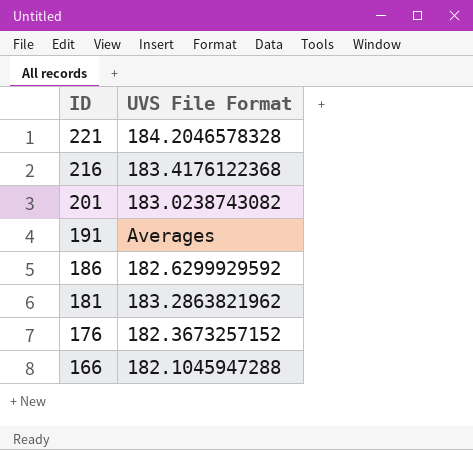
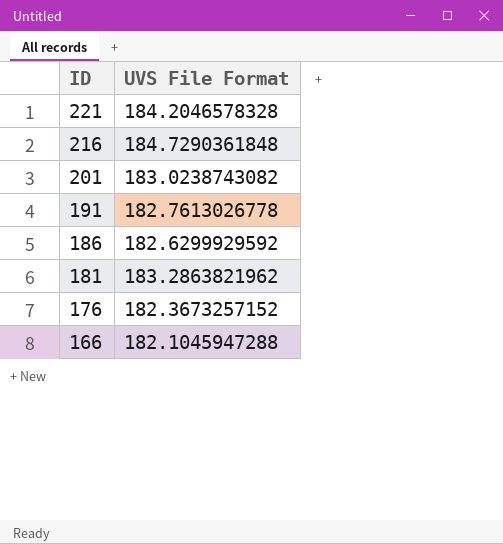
216 | UVS File Format: 183.4176122368 -> 184.7290361848
191 | UVS File Format: Averages -> 182.7613026778

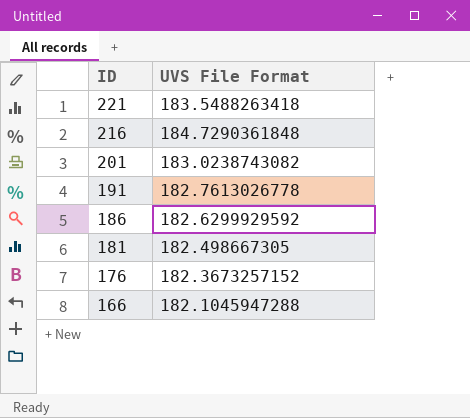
221 | UVS File Format: 184.2046578328 -> 183.5488263418
181 | UVS File Format: 183.2863821962 -> 182.498667305

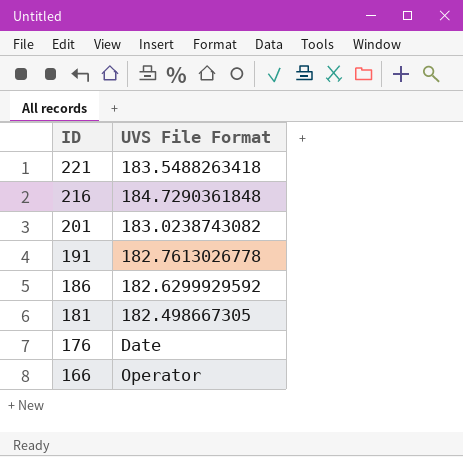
176 | UVS File Format: 182.3673257152 -> Date
166 | UVS File Format: 182.1045947288 -> Operator

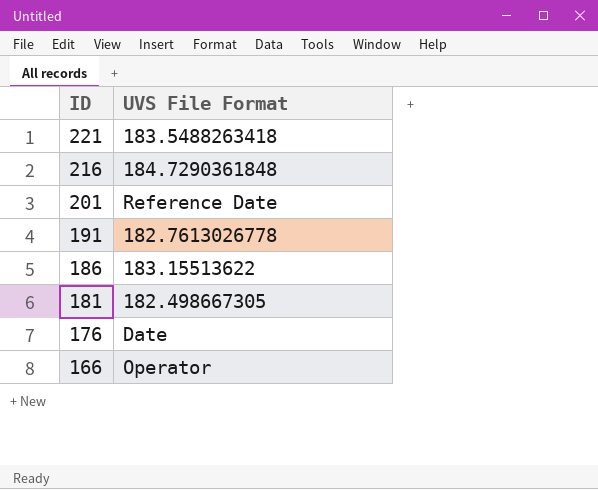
201 | UVS File Format: 183.0238743082 -> Reference Date
186 | UVS File Format: 182.6299929592 -> 183.15513622

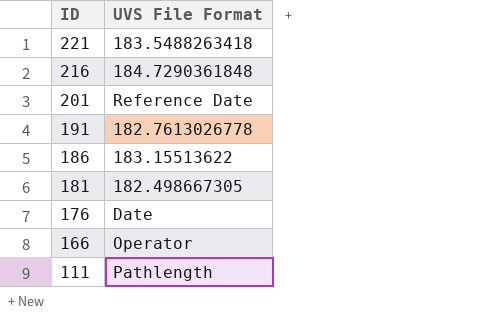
row 111: none -> Pathlength

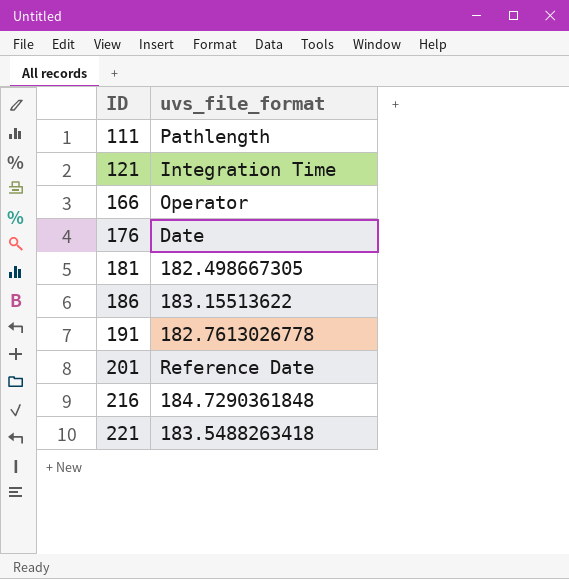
row order: ID descending -> ID ascending
column name: UVS File Format -> uvs_file_format
row 121: none -> Integration Time

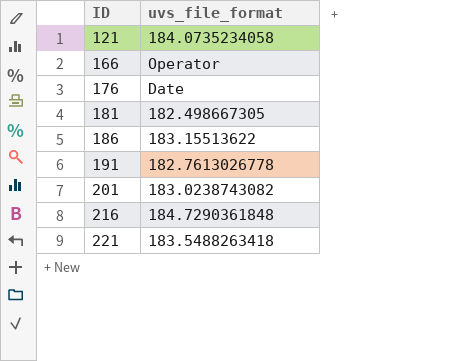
row 111: Pathlength -> none
121 | uvs_file_format: Integration Time -> 184.0735234058
201 | uvs_file_format: Reference Date -> 183.0238743082

